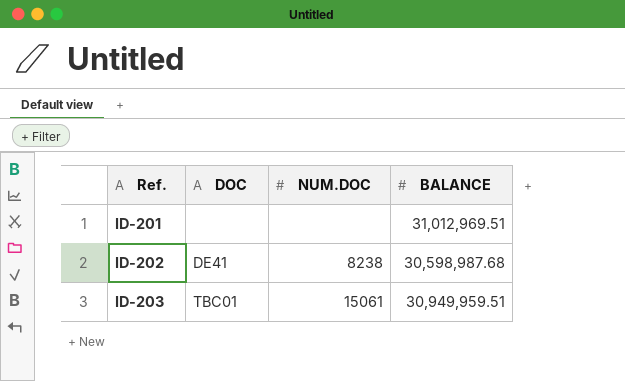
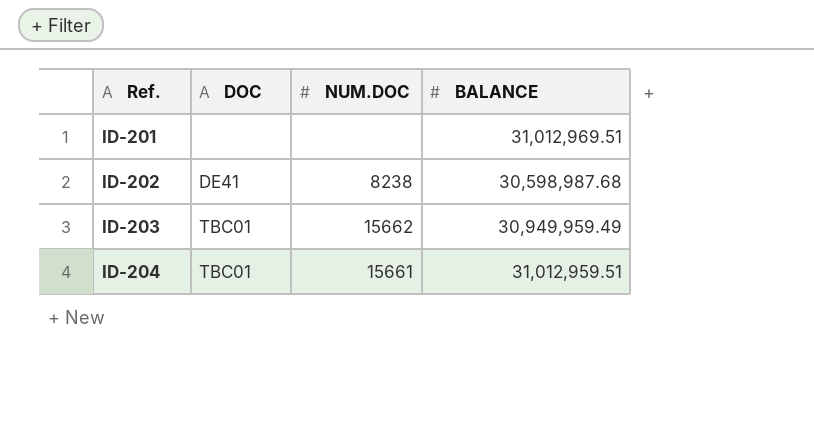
ID-203 | NUM.DOC: 15061 -> 15662
ID-203 | BALANCE: 30,949,959.51 -> 30,949,959.49
row ID-204: none -> TBC01 | 15661 | 31,012,959.51

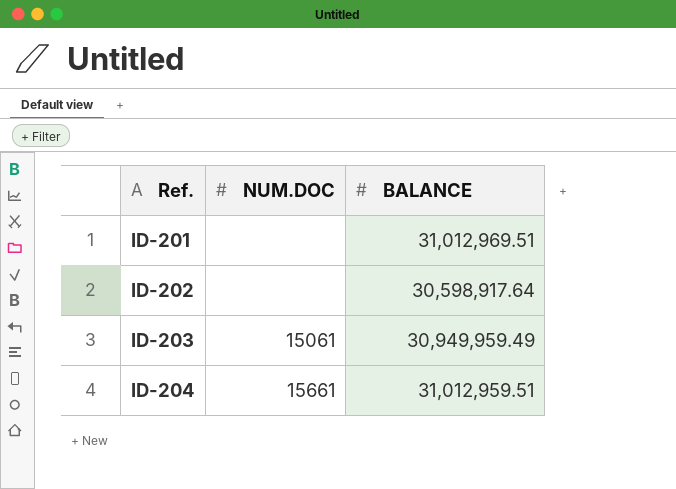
column DOC | position: 2 -> none
ID-202 | NUM.DOC: 8238 -> none
ID-202 | BALANCE: 30,598,987.68 -> 30,598,917.64
ID-203 | NUM.DOC: 15662 -> 15061

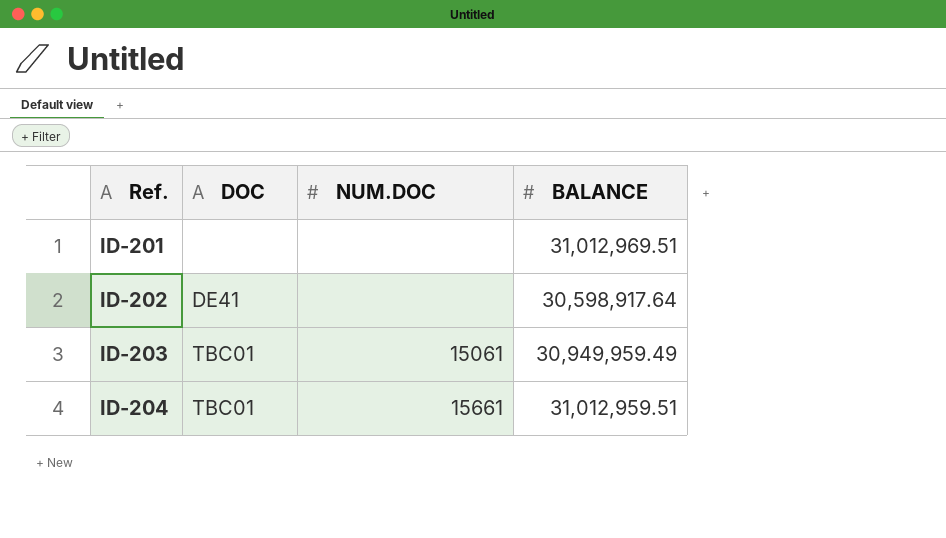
column DOC | position: none -> 2

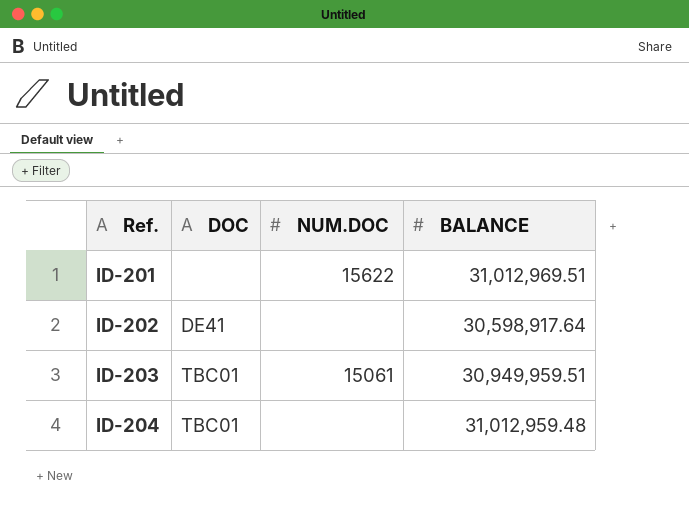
ID-201 | NUM.DOC: none -> 15622
ID-203 | BALANCE: 30,949,959.49 -> 30,949,959.51
ID-204 | NUM.DOC: 15661 -> none
ID-204 | BALANCE: 31,012,959.51 -> 31,012,959.48

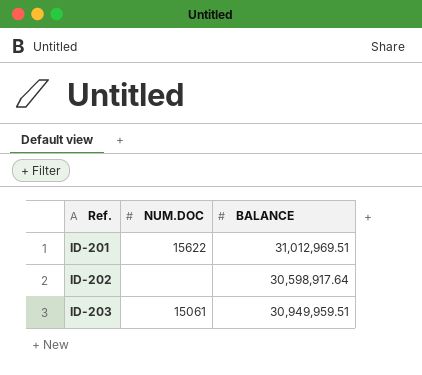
column DOC | position: 2 -> none
row ID-204: TBC01 | none | 31,012,959.48 -> none

